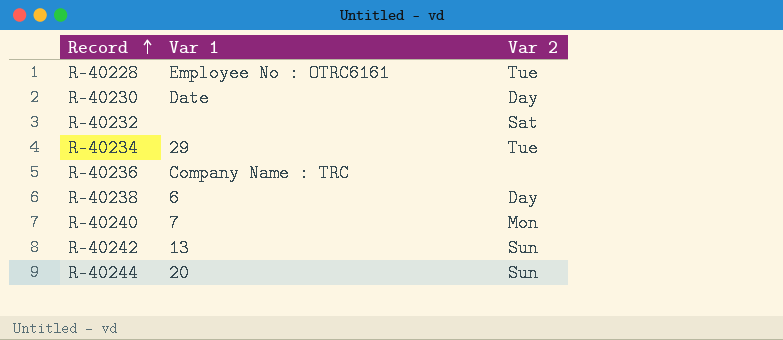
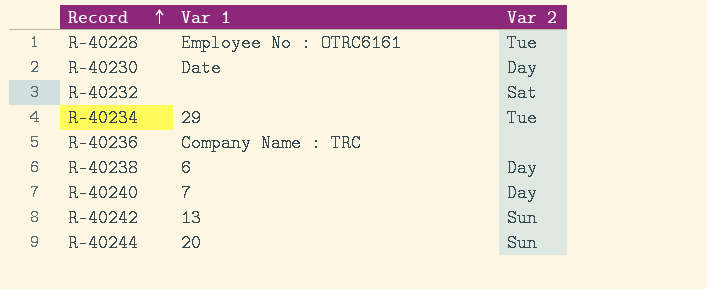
R-40240 | Var 2: Mon -> Day

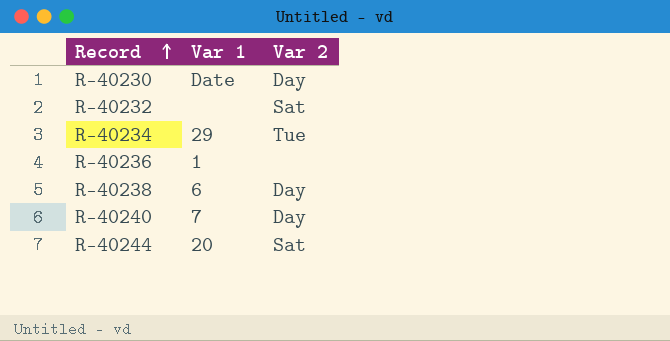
row R-40228: Employee No : OTRC6161 | Tue -> none
row R-40242: 13 | Sun -> none
R-40236 | Var 1: Company Name : TRC -> 1
R-40244 | Var 2: Sun -> Sat

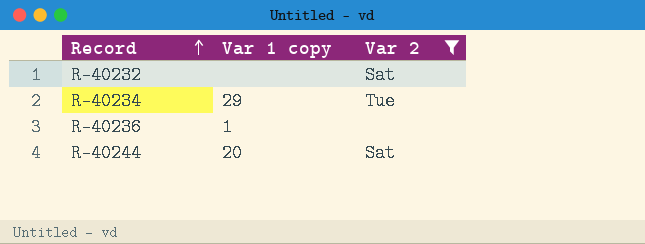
filter: none -> Var 2 != Day
column name: Var 1 -> Var 1 copy

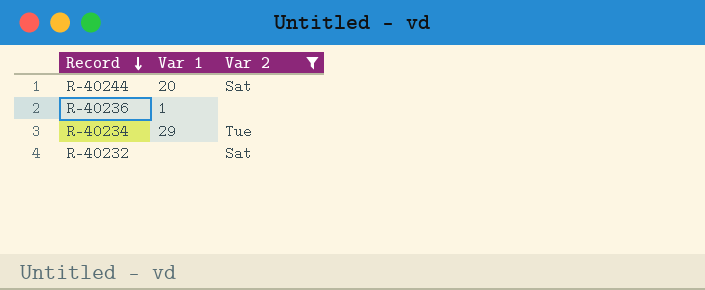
row order: Record ascending -> Record descending
column name: Var 1 copy -> Var 1

